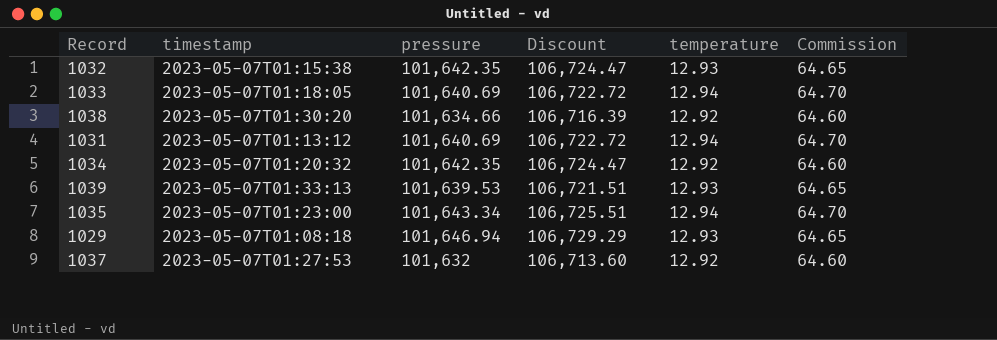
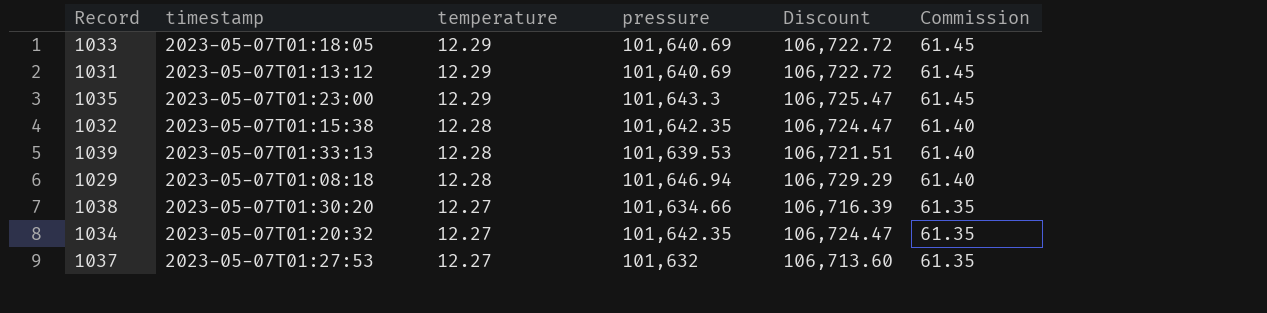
row order: none -> temperature descending
column temperature | position: 5 -> 3
1033 | temperature: 12.94 -> 12.29
1033 | Commission: 64.70 -> 61.45
1031 | temperature: 12.94 -> 12.29
1031 | Commission: 64.70 -> 61.45
1035 | temperature: 12.94 -> 12.29
1035 | pressure: 101,643.34 -> 101,643.3
1035 | Discount: 106,725.51 -> 106,725.47
1035 | Commission: 64.70 -> 61.45
1032 | temperature: 12.93 -> 12.28
1032 | Commission: 64.65 -> 61.40
1039 | temperature: 12.93 -> 12.28
1039 | Commission: 64.65 -> 61.40
1029 | temperature: 12.93 -> 12.28
1029 | Commission: 64.65 -> 61.40
1038 | temperature: 12.92 -> 12.27
1038 | Commission: 64.60 -> 61.35
1034 | temperature: 12.92 -> 12.27
1034 | Commission: 64.60 -> 61.35
1037 | temperature: 12.92 -> 12.27
1037 | Commission: 64.60 -> 61.35

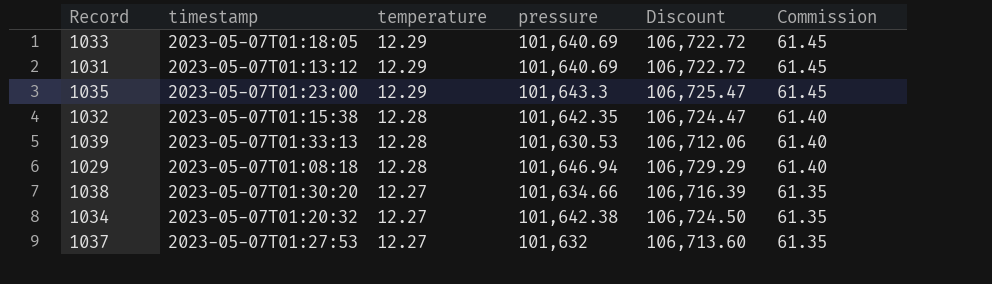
1039 | pressure: 101,639.53 -> 101,630.53
1039 | Discount: 106,721.51 -> 106,712.06
1034 | pressure: 101,642.35 -> 101,642.38
1034 | Discount: 106,724.47 -> 106,724.50

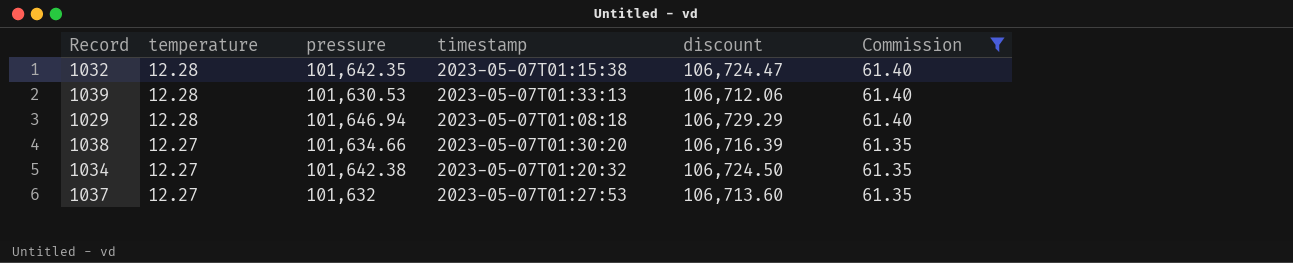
filter: none -> Commission != 61.45
column timestamp | position: 2 -> 4
column name: Discount -> discount

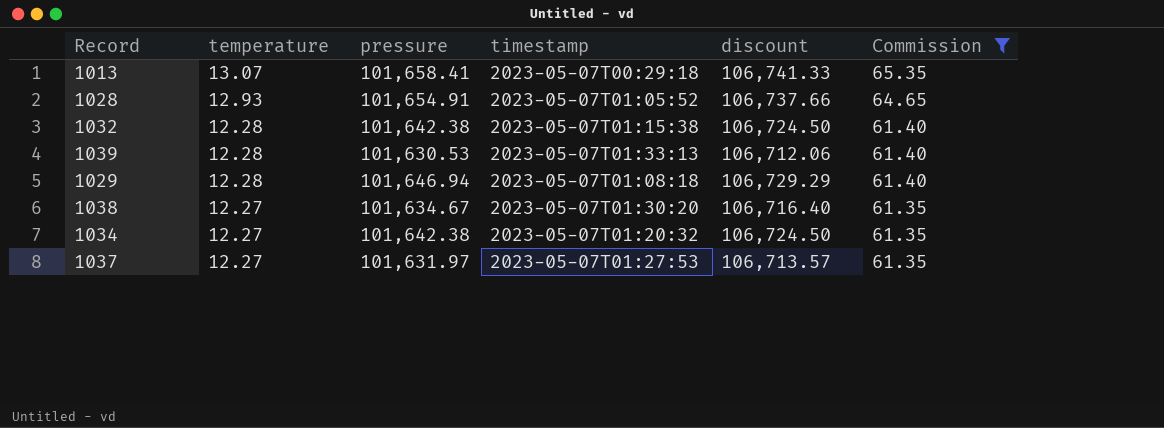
row 1013: none -> 13.07 | 101,658.41 | 2023-05-07T00:29:18 | 106,741.33 | 65.35
row 1028: none -> 12.93 | 101,654.91 | 2023-05-07T01:05:52 | 106,737.66 | 64.65
1032 | pressure: 101,642.35 -> 101,642.38
1032 | discount: 106,724.47 -> 106,724.50
1038 | pressure: 101,634.66 -> 101,634.67
1038 | discount: 106,716.39 -> 106,716.40
1037 | pressure: 101,632 -> 101,631.97
1037 | discount: 106,713.60 -> 106,713.57

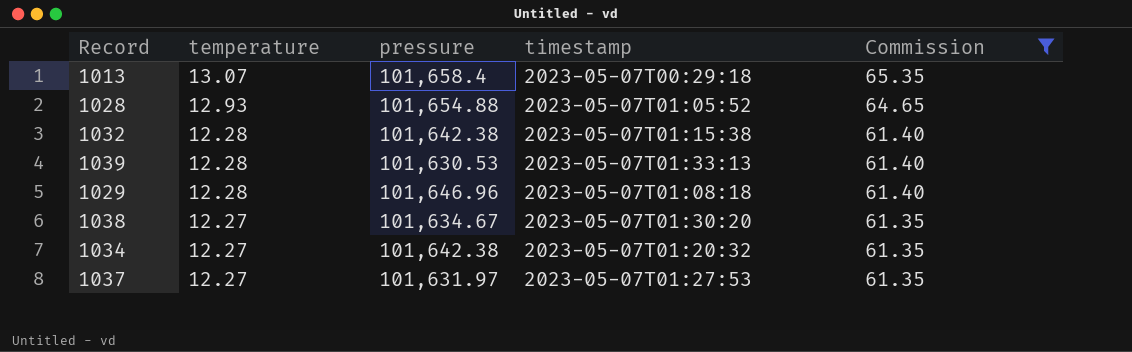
column discount | formula: [pressure] * 1.05 -> none
1013 | pressure: 101,658.41 -> 101,658.4
1028 | pressure: 101,654.91 -> 101,654.88
1029 | pressure: 101,646.94 -> 101,646.96

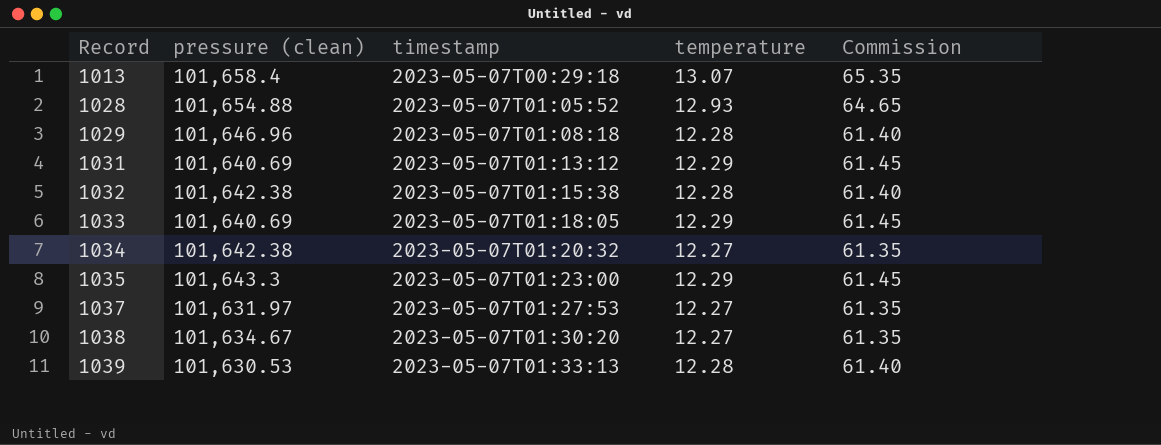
filter: Commission != 61.45 -> none
row order: temperature descending -> Record ascending
column name: pressure -> pressure (clean)
column temperature | position: 2 -> 4

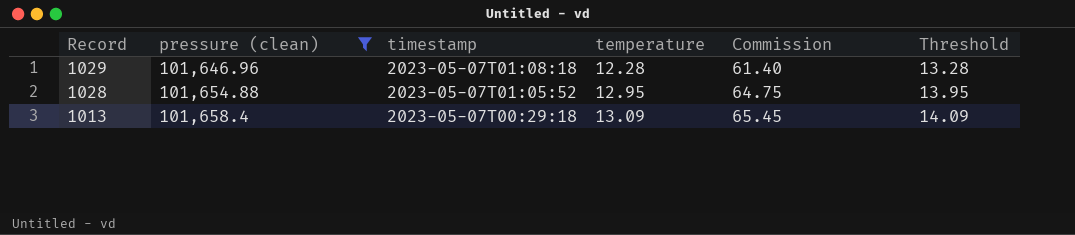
filter: none -> pressure (clean) >= 101,646.96
row order: Record ascending -> Record descending
column Threshold | formula: none -> [temperature] + 1
1028 | temperature: 12.93 -> 12.95
1028 | Commission: 64.65 -> 64.75
1013 | temperature: 13.07 -> 13.09
1013 | Commission: 65.35 -> 65.45

